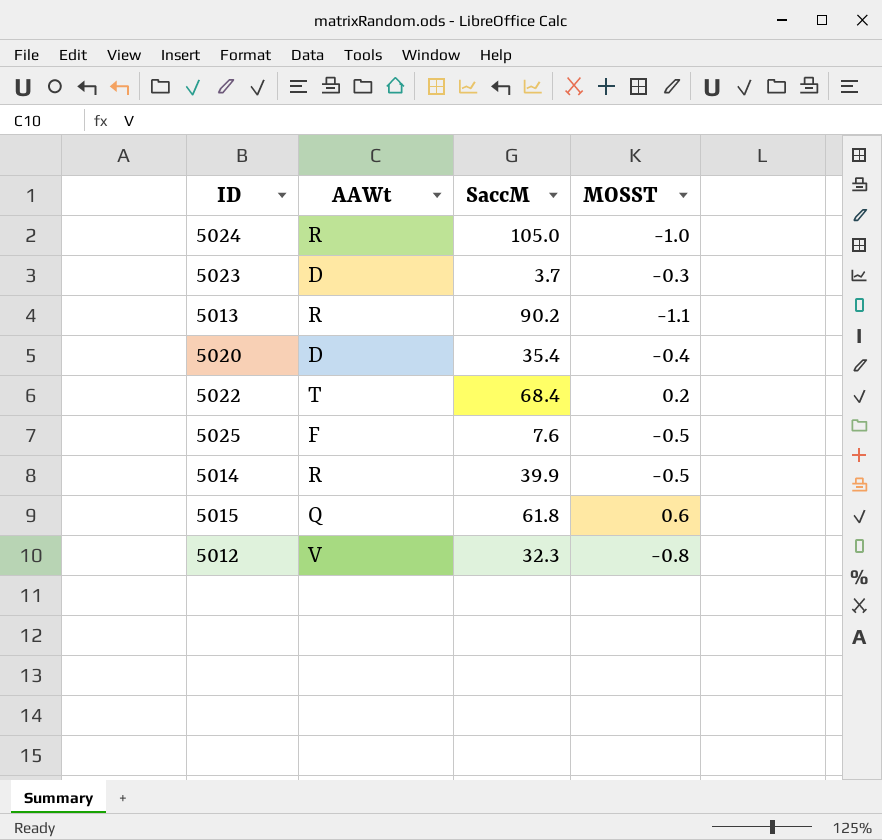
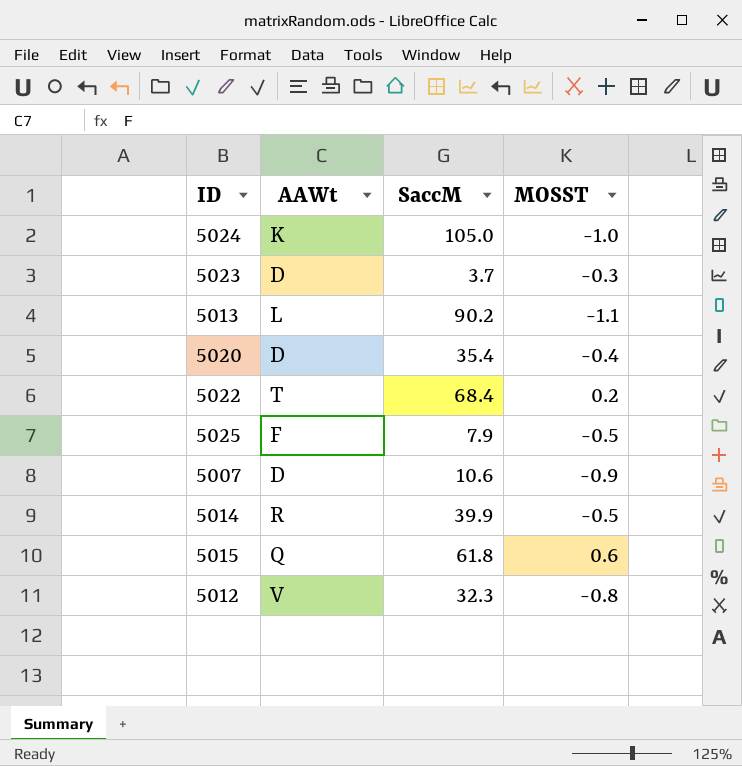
5024 | AAWt: R -> K
5013 | AAWt: R -> L
5025 | SaccM: 7.6 -> 7.9
row 5007: none -> D | 10.6 | -0.9

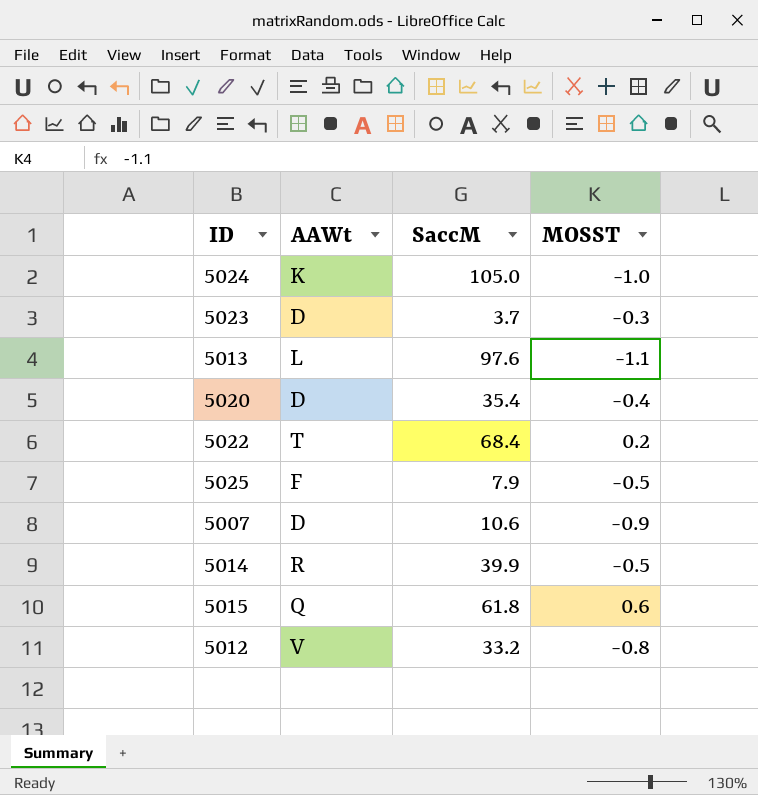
5013 | SaccM: 90.2 -> 97.6
5012 | SaccM: 32.3 -> 33.2

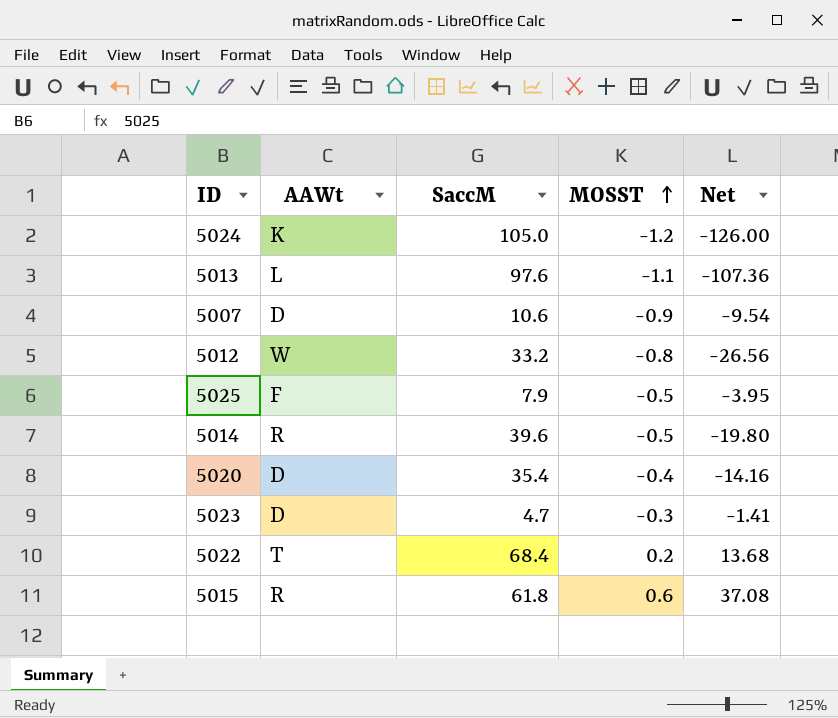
row order: none -> MOSST ascending
column Net | formula: none -> [SaccM] * [MOSST]
5024 | MOSST: -1.0 -> -1.2
5012 | AAWt: V -> W
5014 | SaccM: 39.9 -> 39.6
5023 | SaccM: 3.7 -> 4.7
5015 | AAWt: Q -> R

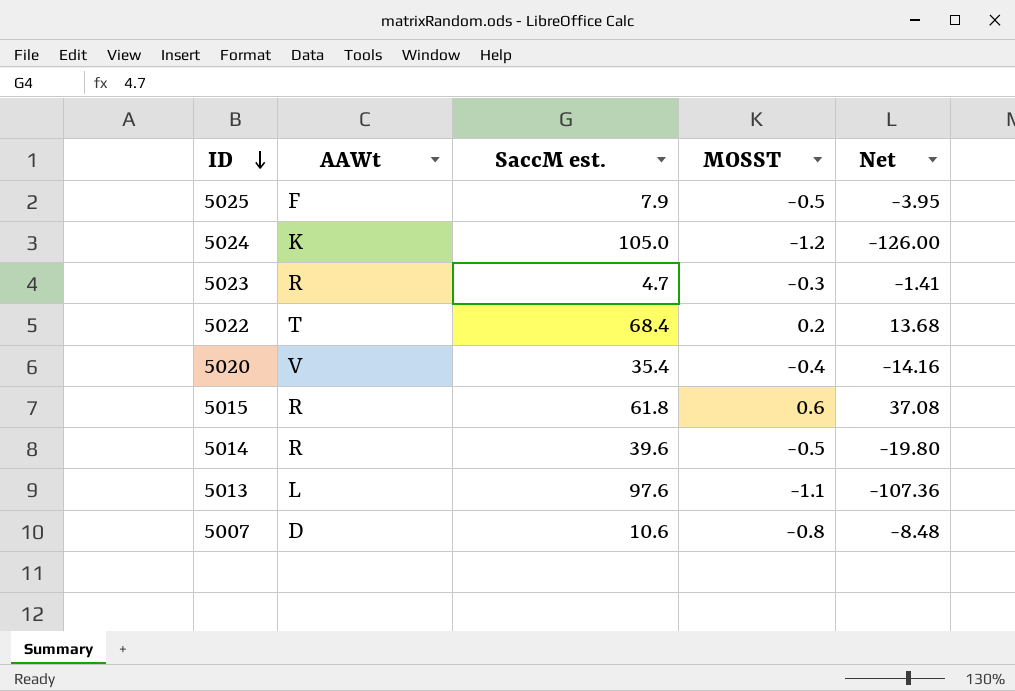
row order: MOSST ascending -> ID descending
column name: SaccM -> SaccM est.
row 5012: W | 33.2 | -0.8 | -26.56 -> none
5023 | AAWt: D -> R
5020 | AAWt: D -> V
5007 | MOSST: -0.9 -> -0.8
5007 | Net: -9.54 -> -8.48

